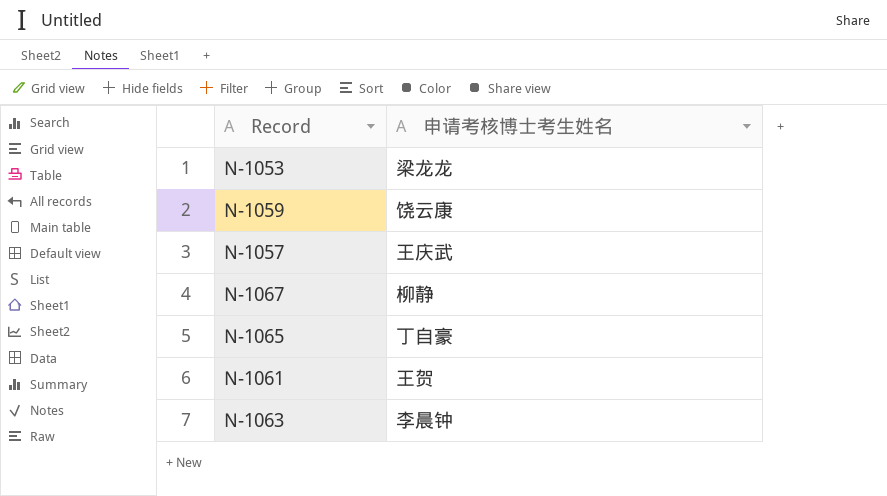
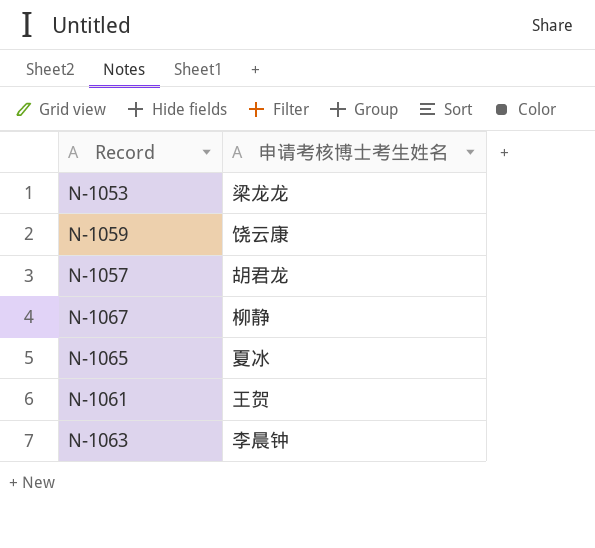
N-1057 | 申请考核博士考生姓名: 王庆武 -> 胡君龙
N-1065 | 申请考核博士考生姓名: 丁自豪 -> 夏冰

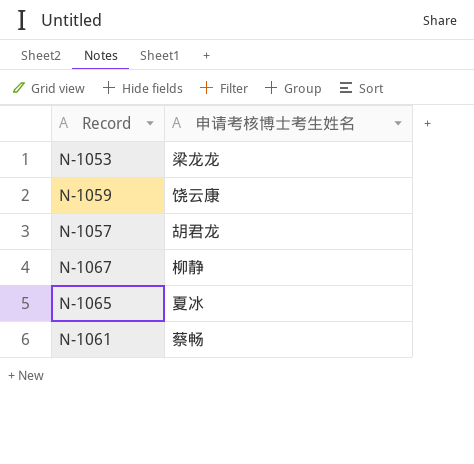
row N-1063: 李晨钟 -> none
N-1061 | 申请考核博士考生姓名: 王贺 -> 蔡畅

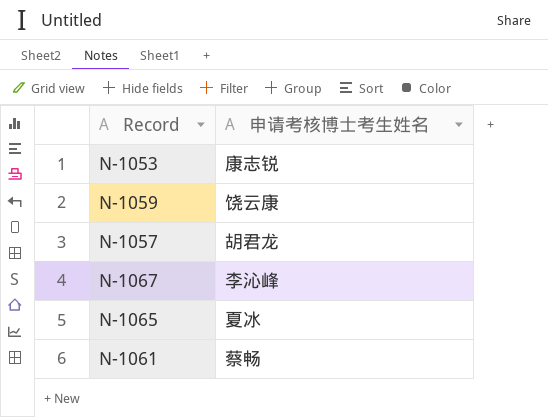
N-1053 | 申请考核博士考生姓名: 梁龙龙 -> 康志锐
N-1067 | 申请考核博士考生姓名: 柳静 -> 李沁峰

